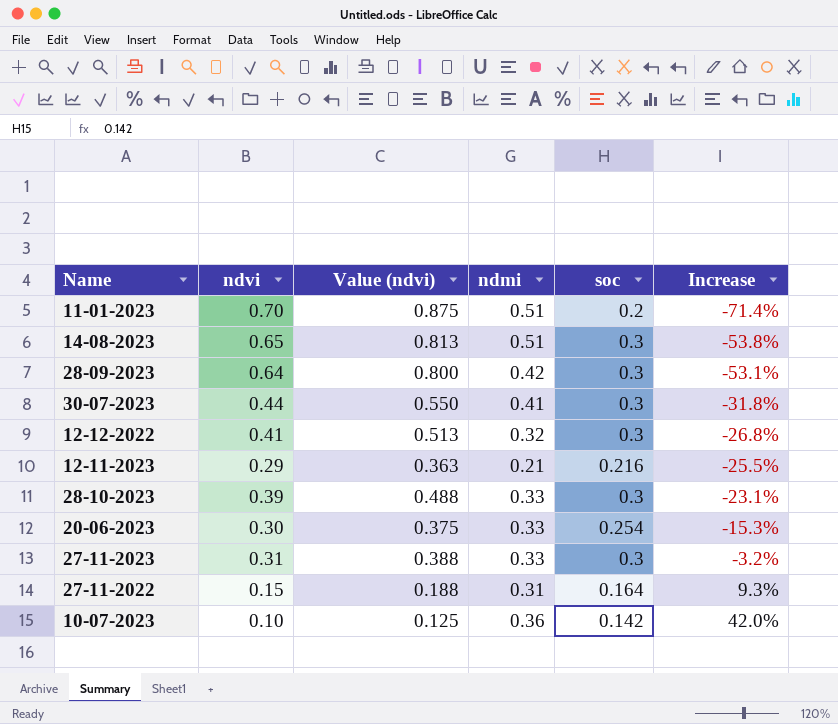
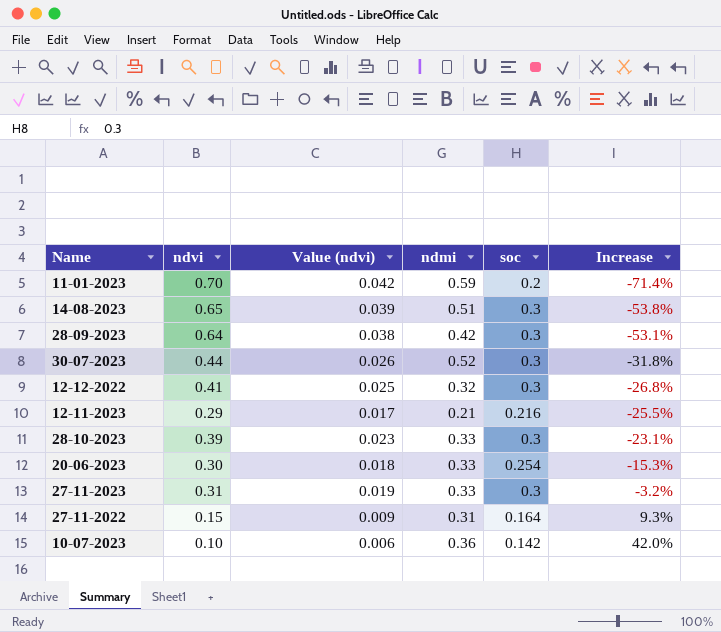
column Value (ndvi) | formula: [ndvi] * 1.25 -> [ndvi] * 0.06
11-01-2023 | ndmi: 0.51 -> 0.59
30-07-2023 | ndmi: 0.41 -> 0.52

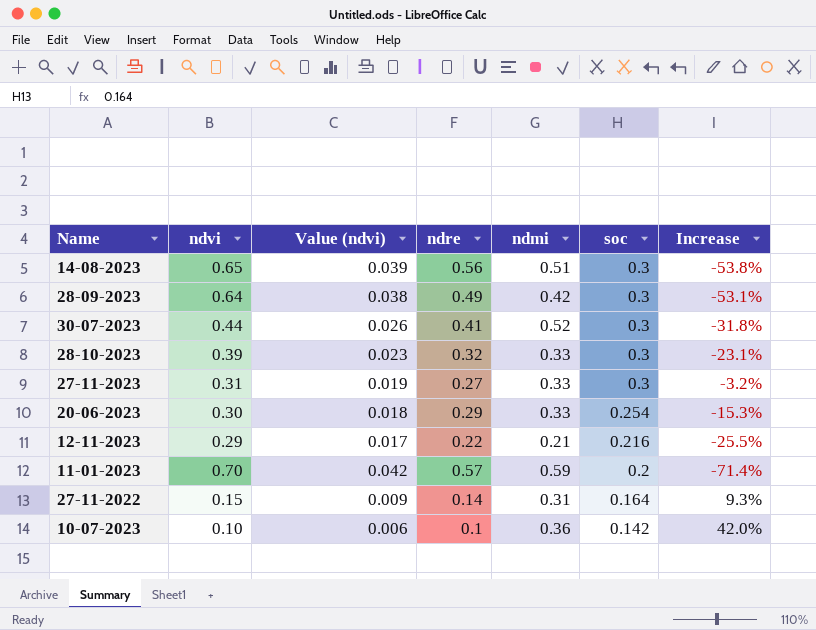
row order: Increase ascending -> soc descending
column ndre | position: none -> 4
row 12-12-2022: 0.41 | 0.025 | 0.32 | 0.3 | -26.8% -> none

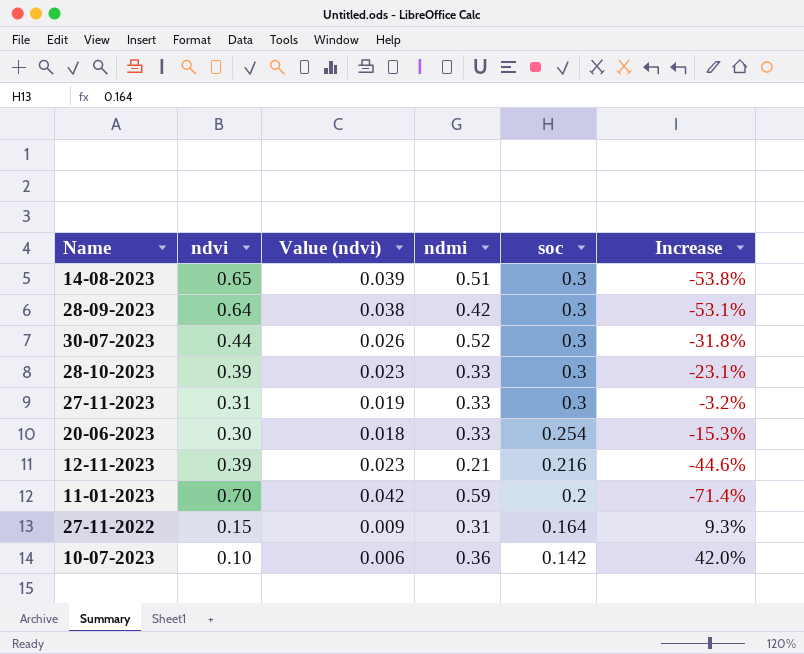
column ndre | position: 4 -> none
12-11-2023 | ndvi: 0.29 -> 0.39
12-11-2023 | Value (ndvi): 0.017 -> 0.023
12-11-2023 | Increase: -25.5% -> -44.6%

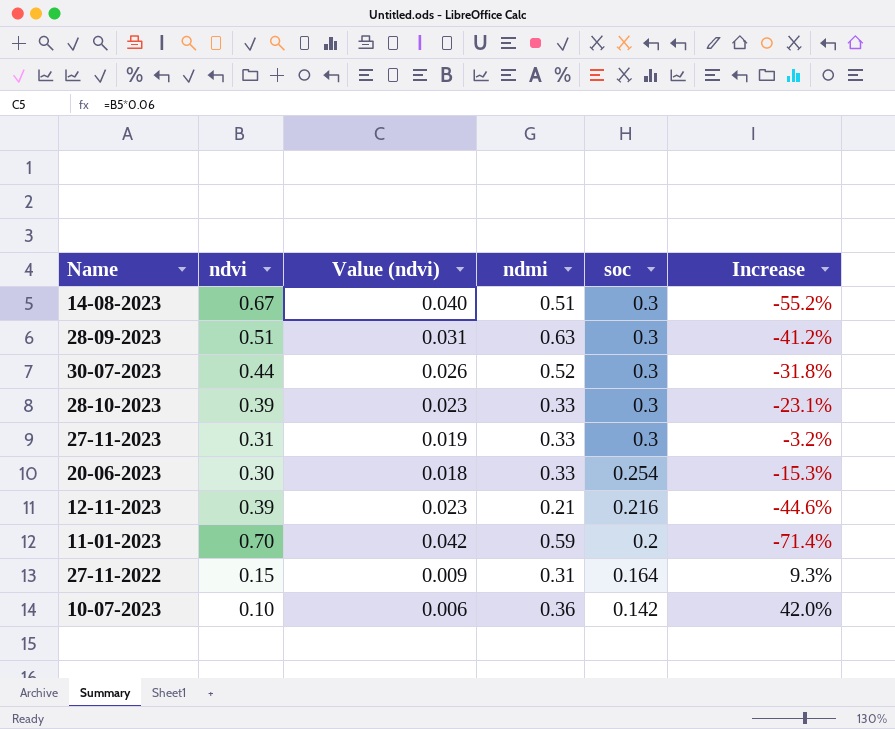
14-08-2023 | ndvi: 0.65 -> 0.67
14-08-2023 | Value (ndvi): 0.039 -> 0.040
14-08-2023 | Increase: -53.8% -> -55.2%
28-09-2023 | ndvi: 0.64 -> 0.51
28-09-2023 | Value (ndvi): 0.038 -> 0.031
28-09-2023 | ndmi: 0.42 -> 0.63
28-09-2023 | Increase: -53.1% -> -41.2%

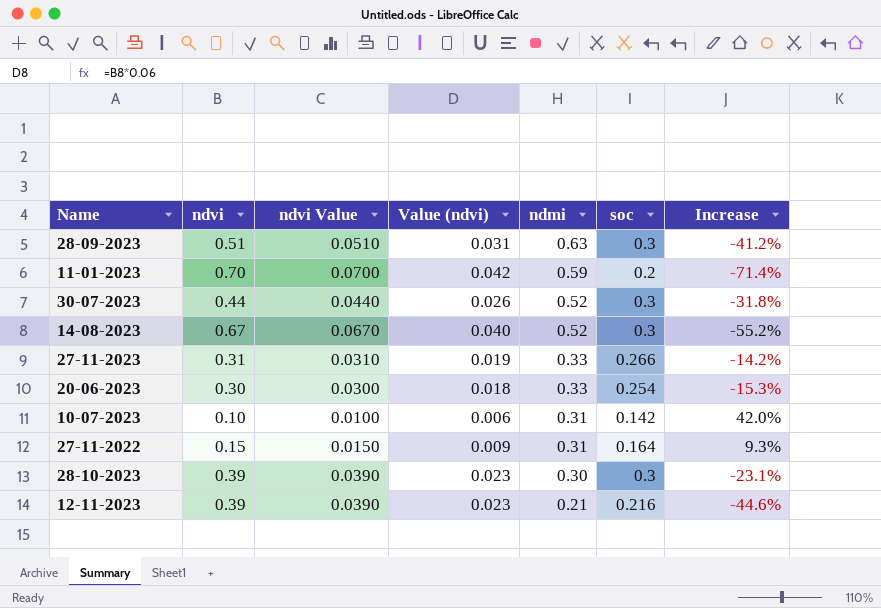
row order: soc descending -> ndmi descending
column ndvi Value | formula: none -> [ndvi] * 0.1
14-08-2023 | ndmi: 0.51 -> 0.52
27-11-2023 | soc: 0.3 -> 0.266
27-11-2023 | Increase: -3.2% -> -14.2%
10-07-2023 | ndmi: 0.36 -> 0.31
28-10-2023 | ndmi: 0.33 -> 0.30

